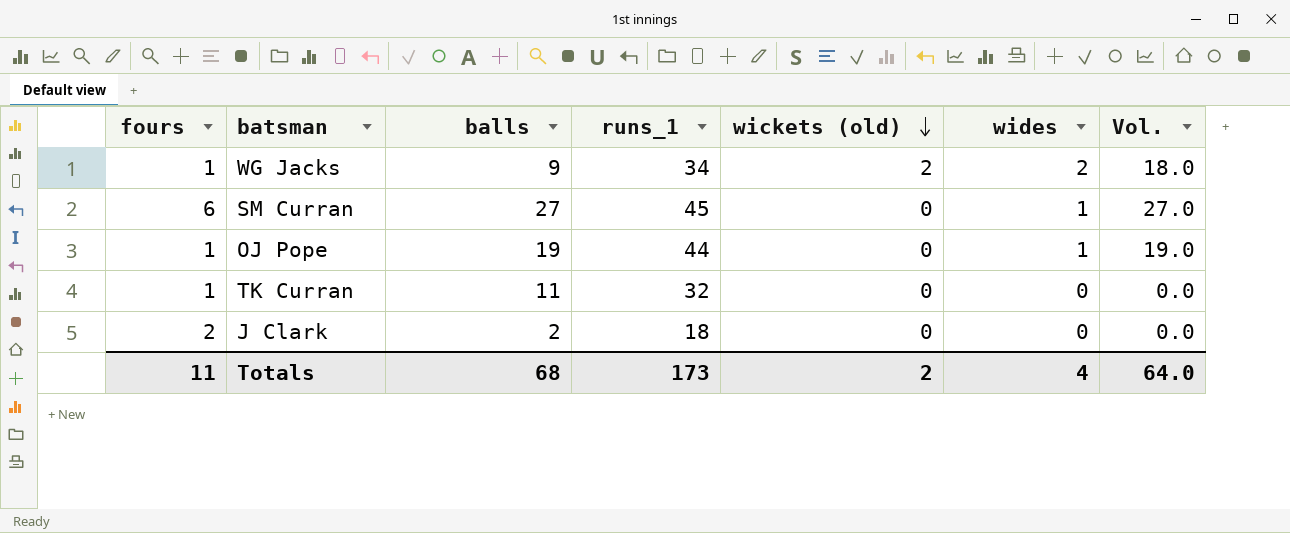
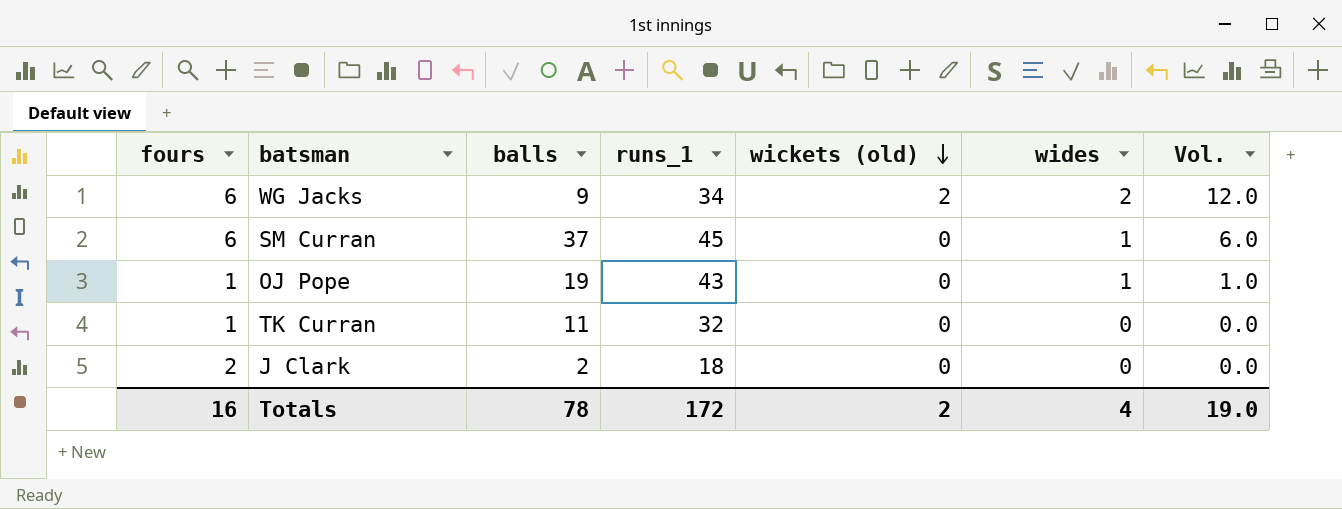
column Vol. | formula: [balls] * [wides] -> [fours] * [wides]
WG Jacks | fours: 1 -> 6
SM Curran | balls: 27 -> 37
OJ Pope | runs_1: 44 -> 43
Totals | fours: 11 -> 16
Totals | balls: 68 -> 78
Totals | runs_1: 173 -> 172
Totals | Vol.: 64.0 -> 19.0

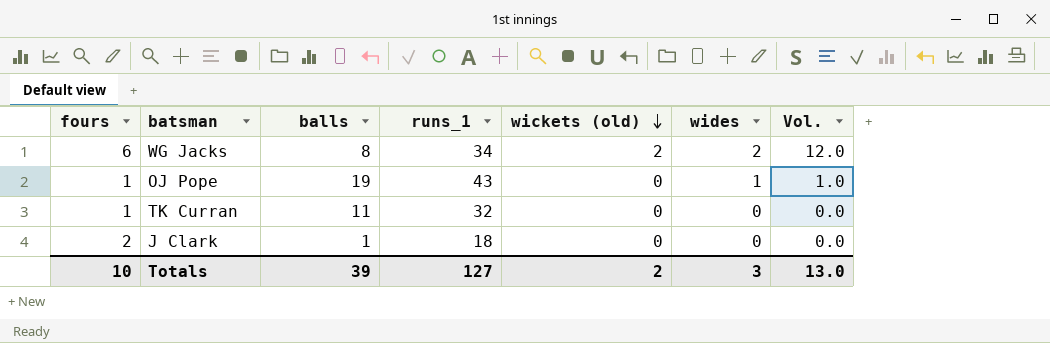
row SM Curran: 6 | 37 | 45 | 0 | 1 | 6.0 -> none
WG Jacks | balls: 9 -> 8
J Clark | balls: 2 -> 1
Totals | fours: 16 -> 10
Totals | balls: 78 -> 39
Totals | runs_1: 172 -> 127
Totals | wides: 4 -> 3
Totals | Vol.: 19.0 -> 13.0

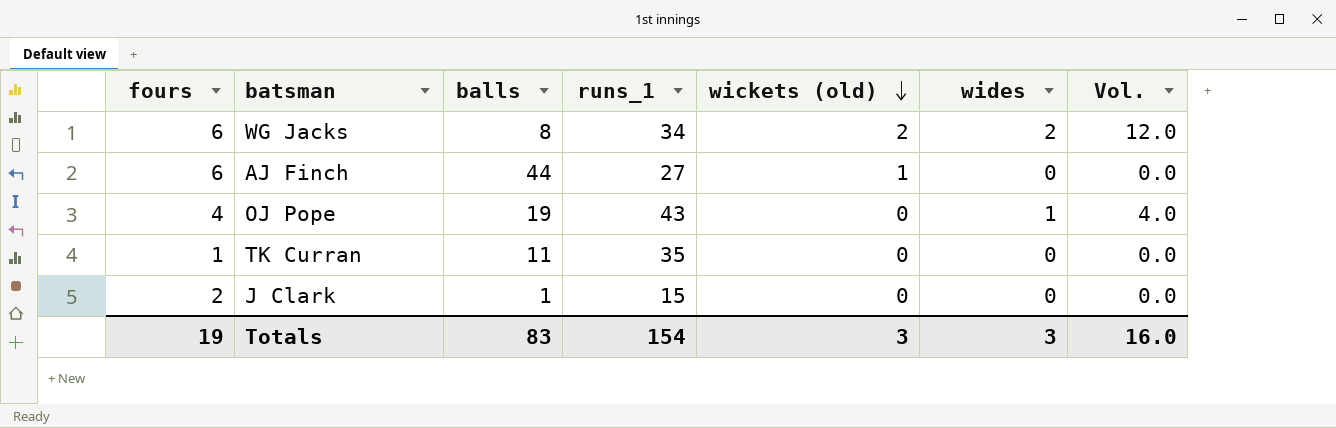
row AJ Finch: none -> 6 | 44 | 27 | 1 | 0 | 0.0
OJ Pope | fours: 1 -> 4
OJ Pope | Vol.: 1.0 -> 4.0
TK Curran | runs_1: 32 -> 35
J Clark | runs_1: 18 -> 15
Totals | fours: 10 -> 19
Totals | balls: 39 -> 83
Totals | runs_1: 127 -> 154
Totals | wickets (old): 2 -> 3
Totals | Vol.: 13.0 -> 16.0

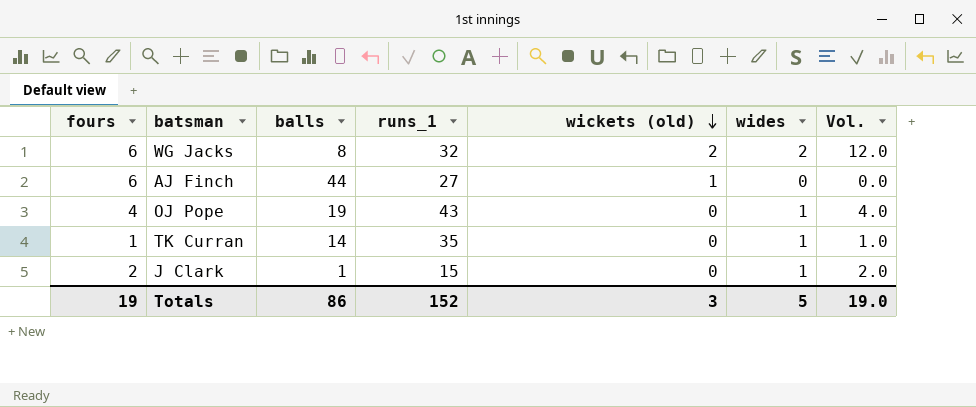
WG Jacks | runs_1: 34 -> 32
TK Curran | balls: 11 -> 14
TK Curran | wides: 0 -> 1
TK Curran | Vol.: 0.0 -> 1.0
J Clark | wides: 0 -> 1
J Clark | Vol.: 0.0 -> 2.0
Totals | balls: 83 -> 86
Totals | runs_1: 154 -> 152
Totals | wides: 3 -> 5
Totals | Vol.: 16.0 -> 19.0

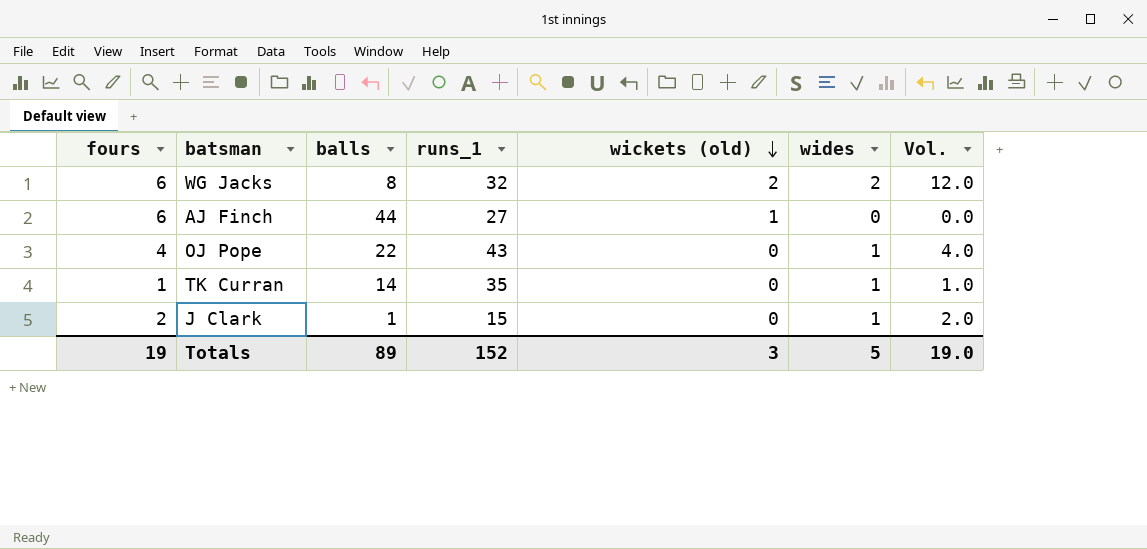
OJ Pope | balls: 19 -> 22
Totals | balls: 86 -> 89

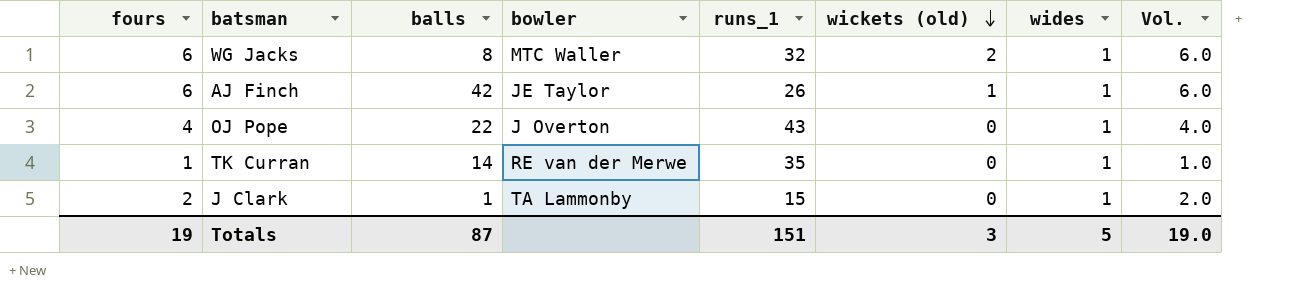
column bowler | position: none -> 4
WG Jacks | wides: 2 -> 1
WG Jacks | Vol.: 12.0 -> 6.0
AJ Finch | balls: 44 -> 42
AJ Finch | runs_1: 27 -> 26
AJ Finch | wides: 0 -> 1
AJ Finch | Vol.: 0.0 -> 6.0
Totals | balls: 89 -> 87
Totals | runs_1: 152 -> 151

